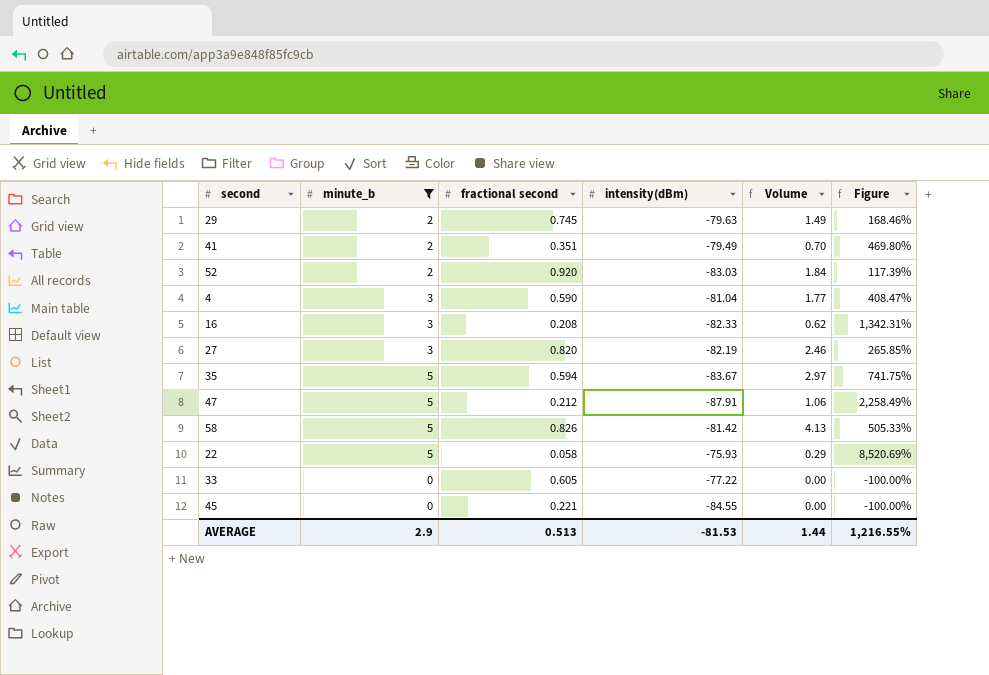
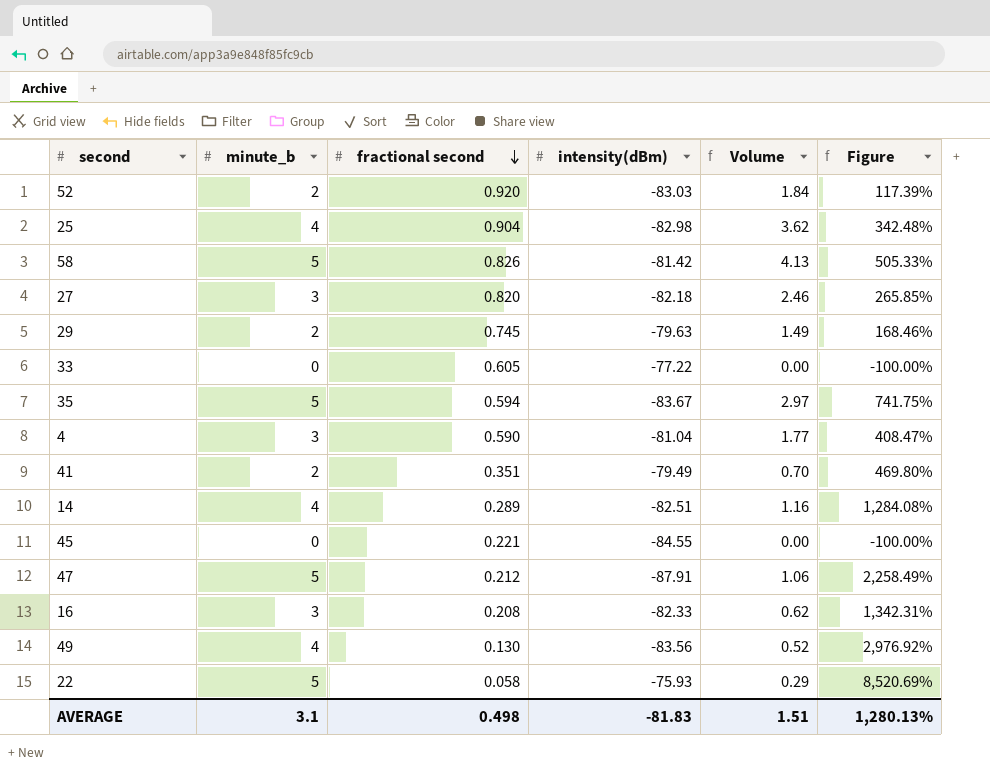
filter: minute_b != 4 -> none
row order: none -> fractional second descending
27 | intensity(dBm): -82.19 -> -82.18
AVERAGE | minute_b: 2.9 -> 3.1
AVERAGE | fractional second: 0.513 -> 0.498
AVERAGE | intensity(dBm): -81.53 -> -81.83
AVERAGE | Volume: 1.44 -> 1.51
AVERAGE | Figure: 1,216.55% -> 1,280.13%

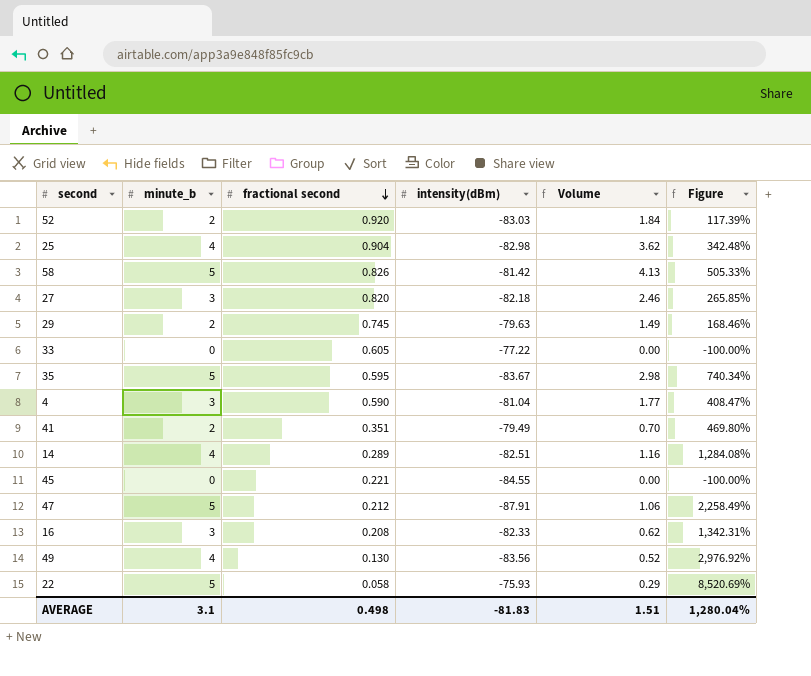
35 | fractional second: 0.594 -> 0.595
35 | Volume: 2.97 -> 2.98
35 | Figure: 741.75% -> 740.34%
AVERAGE | Figure: 1,280.13% -> 1,280.04%

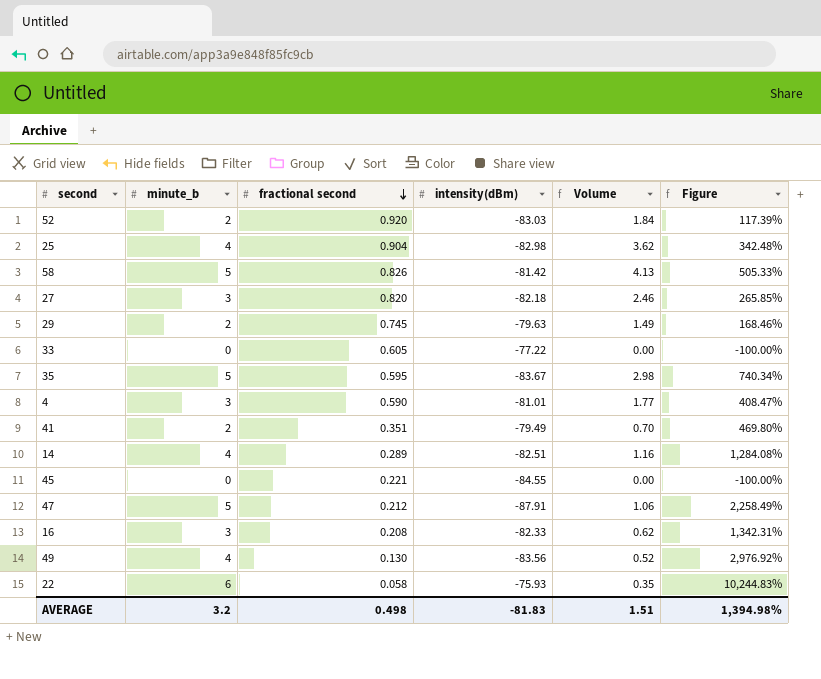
4 | intensity(dBm): -81.04 -> -81.01
22 | minute_b: 5 -> 6
22 | Volume: 0.29 -> 0.35
22 | Figure: 8,520.69% -> 10,244.83%
AVERAGE | minute_b: 3.1 -> 3.2
AVERAGE | Figure: 1,280.04% -> 1,394.98%

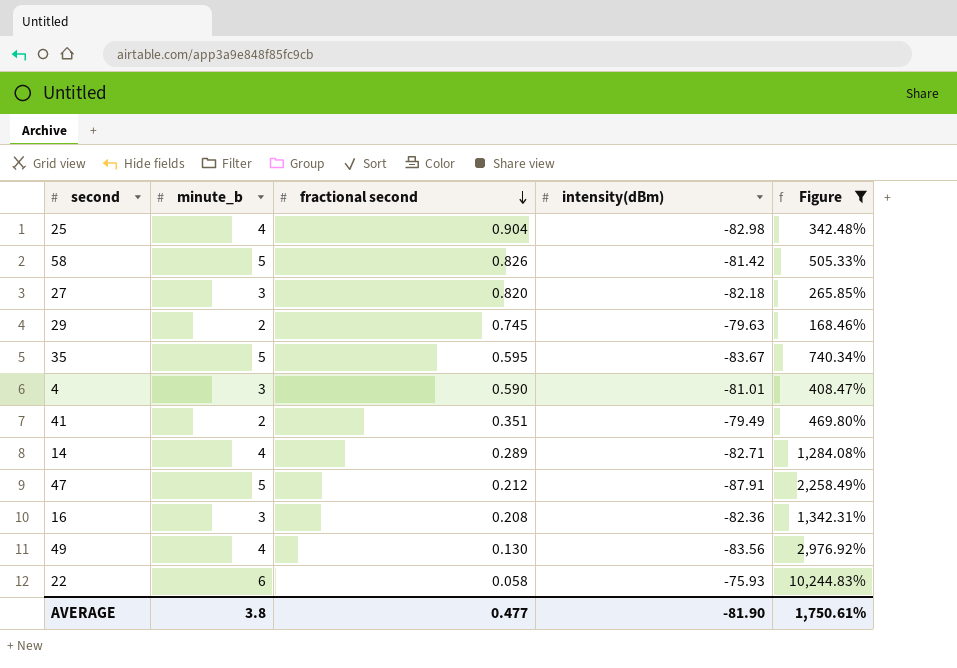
filter: none -> Figure >= 168.46%
column Volume | formula: [minute_b] * [fractional second] -> none
14 | intensity(dBm): -82.51 -> -82.71
16 | intensity(dBm): -82.33 -> -82.36
AVERAGE | minute_b: 3.2 -> 3.8
AVERAGE | fractional second: 0.498 -> 0.477
AVERAGE | intensity(dBm): -81.83 -> -81.90
AVERAGE | Figure: 1,394.98% -> 1,750.61%

